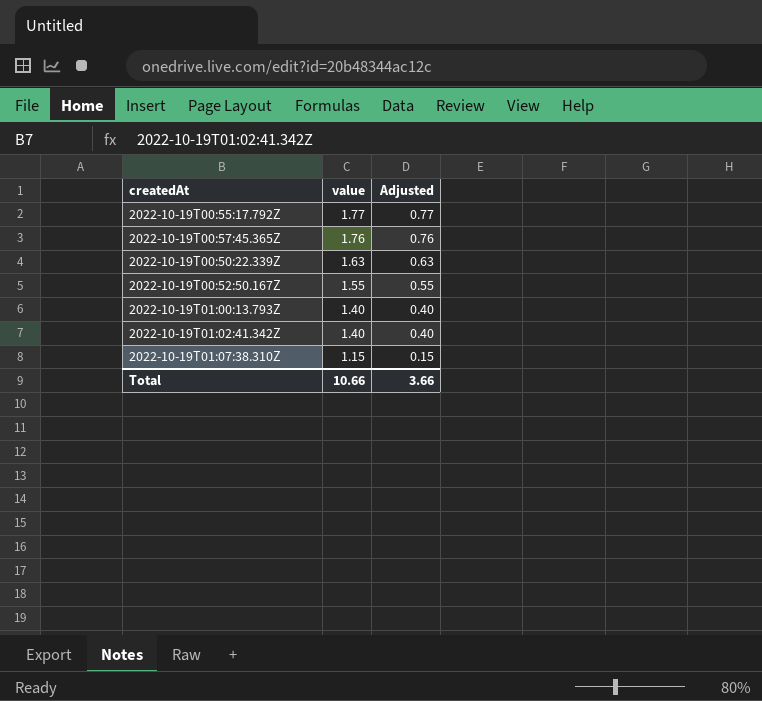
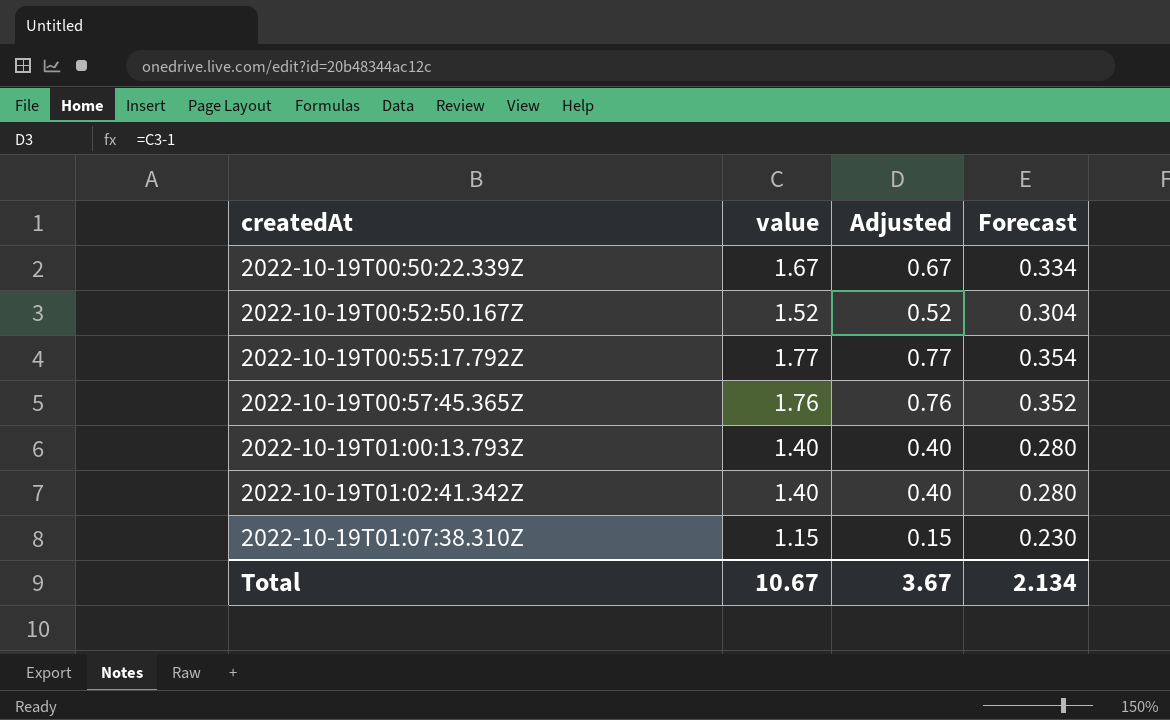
row order: value descending -> createdAt ascending
column Forecast | formula: none -> [value] * 0.2
2022-10-19T00:50:22.339Z | value: 1.63 -> 1.67
2022-10-19T00:50:22.339Z | Adjusted: 0.63 -> 0.67
2022-10-19T00:52:50.167Z | value: 1.55 -> 1.52
2022-10-19T00:52:50.167Z | Adjusted: 0.55 -> 0.52
Total | value: 10.66 -> 10.67
Total | Adjusted: 3.66 -> 3.67

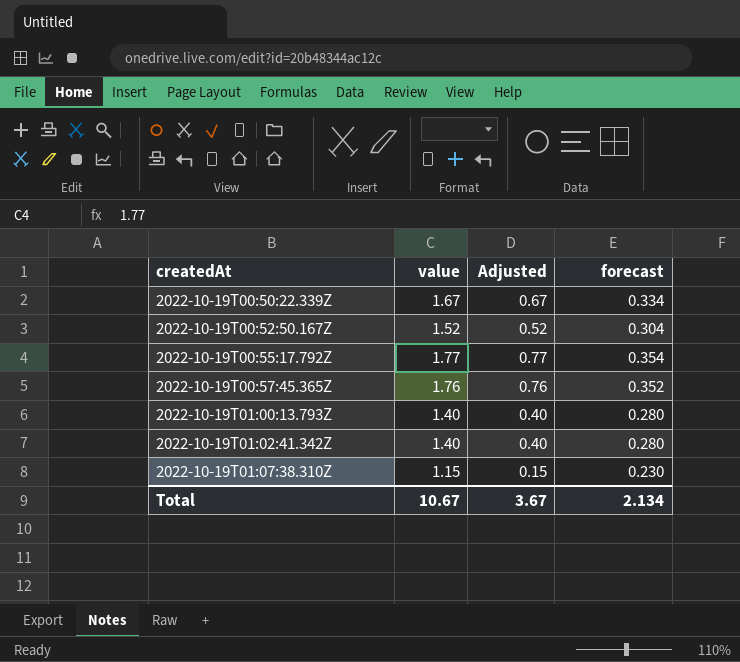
column name: Forecast -> forecast

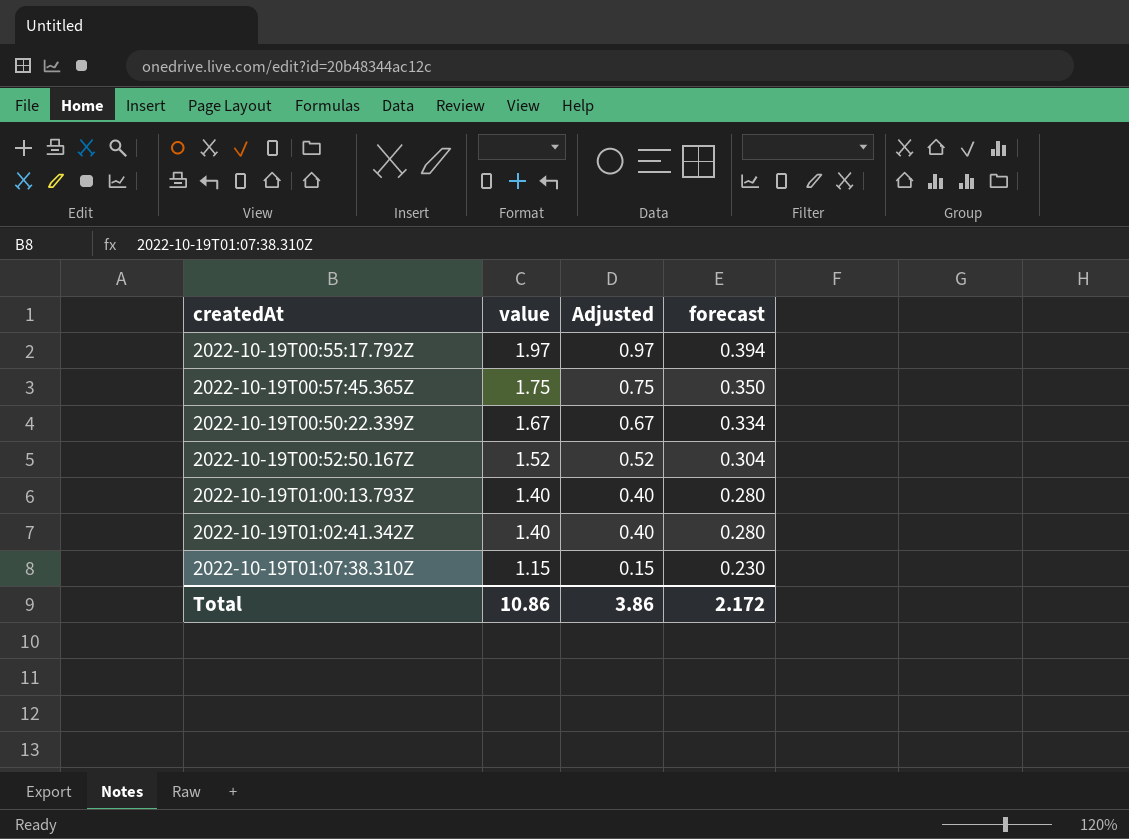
row order: createdAt ascending -> value descending
2022-10-19T00:55:17.792Z | value: 1.77 -> 1.97
2022-10-19T00:55:17.792Z | Adjusted: 0.77 -> 0.97
2022-10-19T00:55:17.792Z | forecast: 0.354 -> 0.394
2022-10-19T00:57:45.365Z | value: 1.76 -> 1.75
2022-10-19T00:57:45.365Z | Adjusted: 0.76 -> 0.75
2022-10-19T00:57:45.365Z | forecast: 0.352 -> 0.350
Total | value: 10.67 -> 10.86
Total | Adjusted: 3.67 -> 3.86
Total | forecast: 2.134 -> 2.172

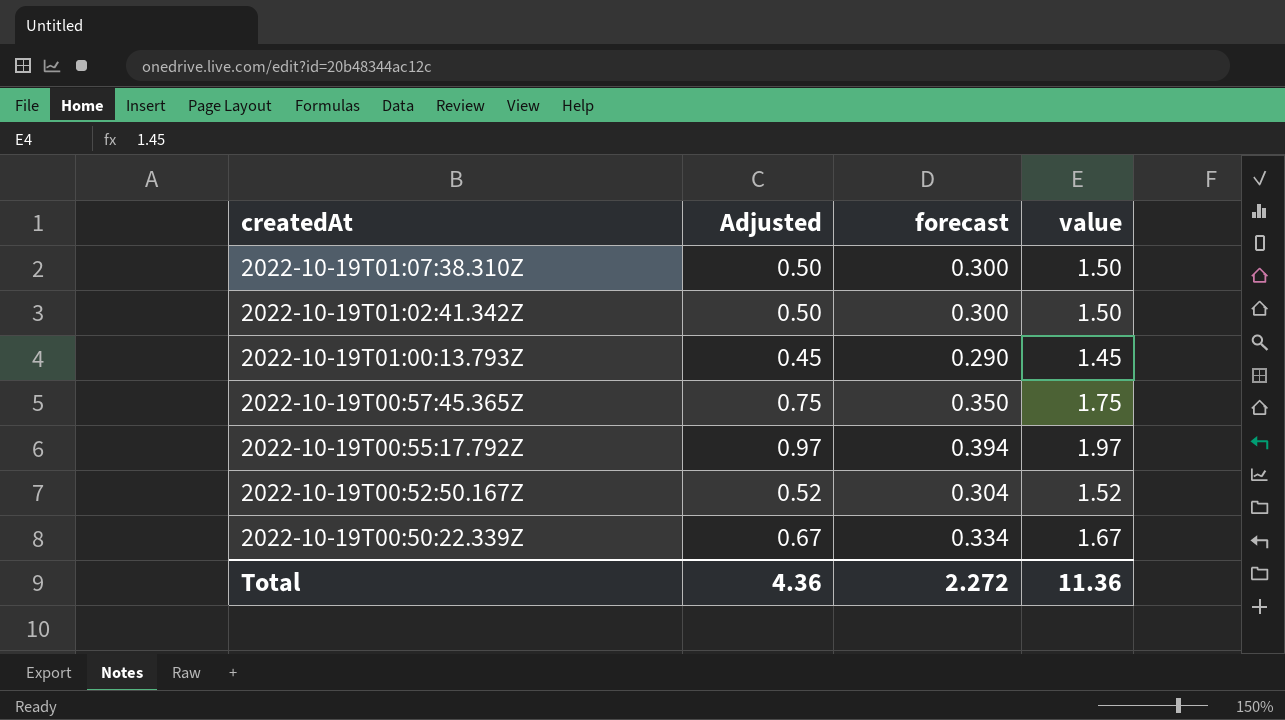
row order: value descending -> createdAt descending
column value | position: 2 -> 4
2022-10-19T01:07:38.310Z | Adjusted: 0.15 -> 0.50
2022-10-19T01:07:38.310Z | forecast: 0.230 -> 0.300
2022-10-19T01:07:38.310Z | value: 1.15 -> 1.50
2022-10-19T01:02:41.342Z | Adjusted: 0.40 -> 0.50
2022-10-19T01:02:41.342Z | forecast: 0.280 -> 0.300
2022-10-19T01:02:41.342Z | value: 1.40 -> 1.50
2022-10-19T01:00:13.793Z | Adjusted: 0.40 -> 0.45
2022-10-19T01:00:13.793Z | forecast: 0.280 -> 0.290
2022-10-19T01:00:13.793Z | value: 1.40 -> 1.45
Total | Adjusted: 3.86 -> 4.36
Total | forecast: 2.172 -> 2.272
Total | value: 10.86 -> 11.36

